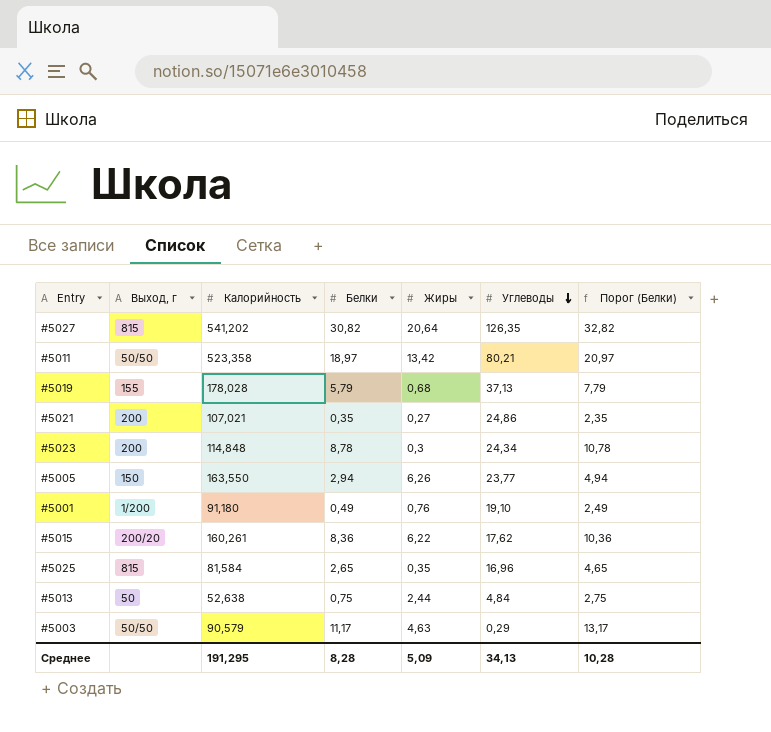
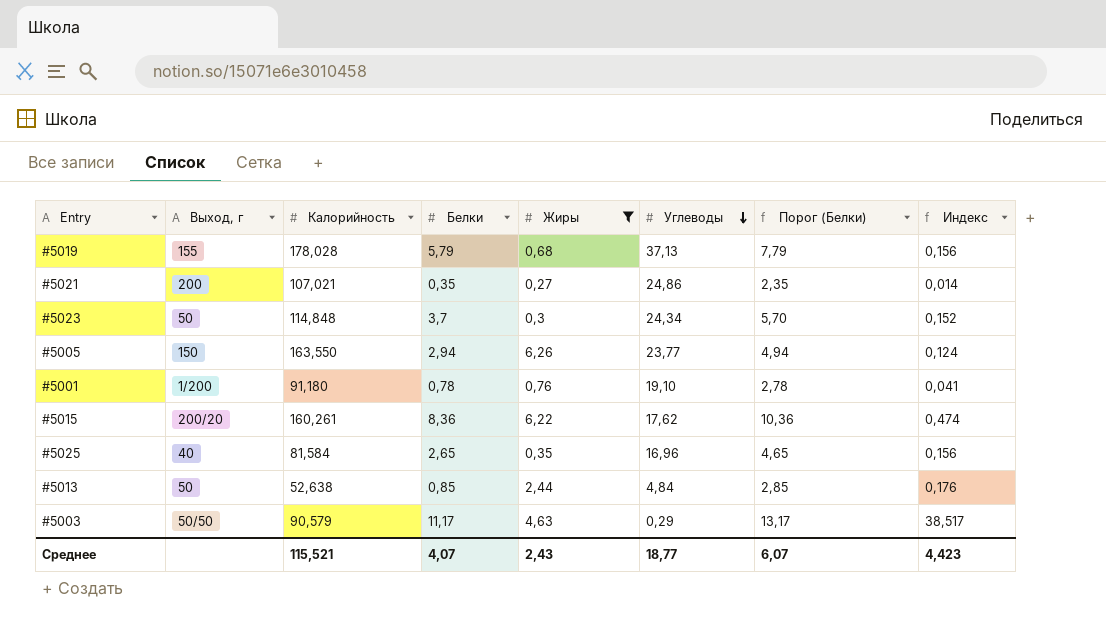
filter: none -> Жиры <= 6,26
column Индекс | formula: none -> [Белки] / [Углеводы]
#5023 | Выход, г: 200 -> 50
#5023 | Белки: 8,78 -> 3,7
#5023 | Порог (Белки): 10,78 -> 5,70
#5001 | Белки: 0,49 -> 0,78
#5001 | Порог (Белки): 2,49 -> 2,78
#5025 | Выход, г: 815 -> 40
#5013 | Белки: 0,75 -> 0,85
#5013 | Порог (Белки): 2,75 -> 2,85
Среднее | Калорийность: 191,295 -> 115,521
Среднее | Белки: 8,28 -> 4,07
Среднее | Жиры: 5,09 -> 2,43
Среднее | Углеводы: 34,13 -> 18,77
Среднее | Порог (Белки): 10,28 -> 6,07

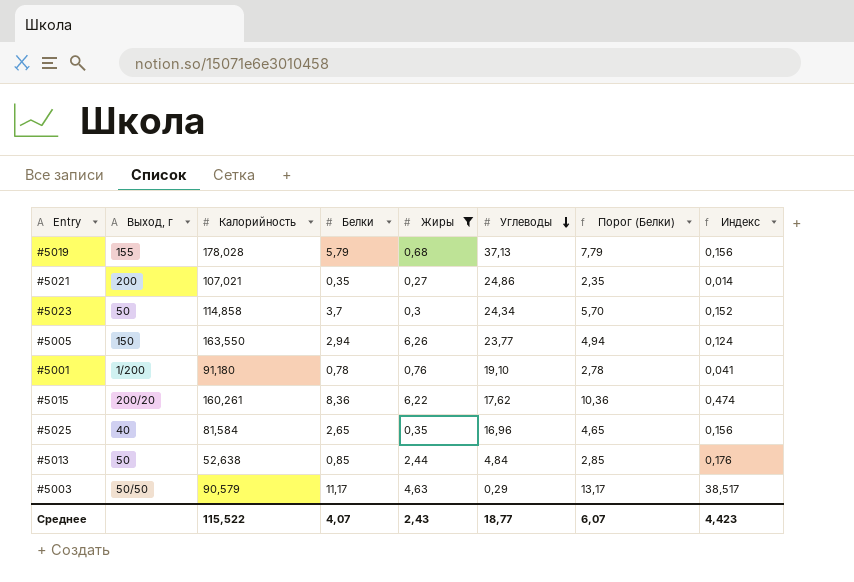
#5023 | Калорийность: 114,848 -> 114,858
Среднее | Калорийность: 115,521 -> 115,522

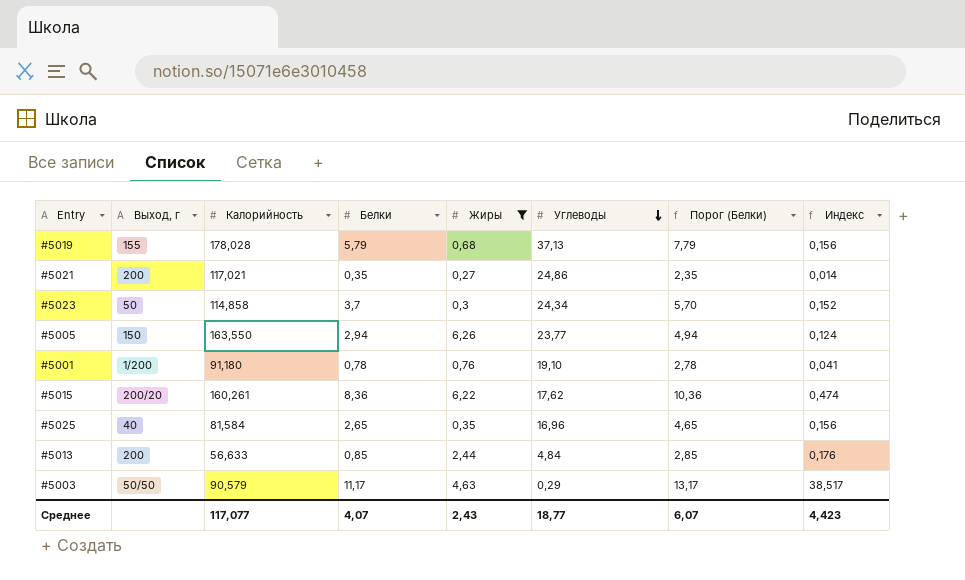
#5021 | Калорийность: 107,021 -> 117,021
#5013 | Выход, г: 50 -> 200
#5013 | Калорийность: 52,638 -> 56,633
Среднее | Калорийность: 115,522 -> 117,077

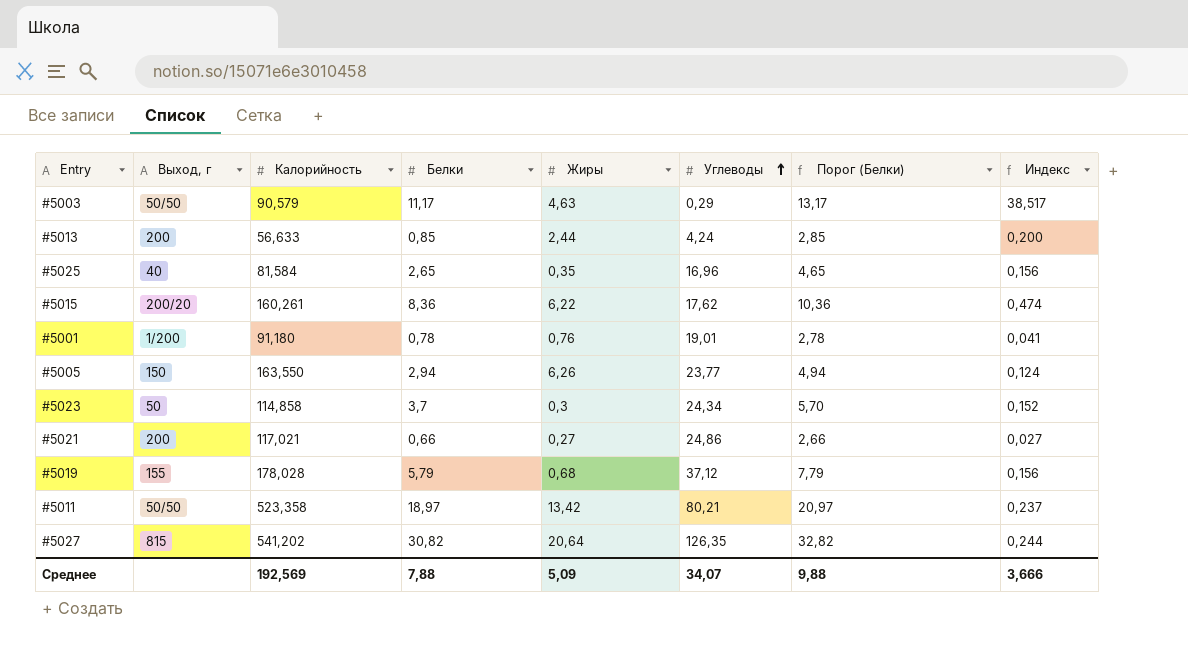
filter: Жиры <= 6,26 -> none
row order: Углеводы descending -> Углеводы ascending
#5013 | Углеводы: 4,84 -> 4,24
#5013 | Индекс: 0,176 -> 0,200
#5001 | Углеводы: 19,10 -> 19,01
#5021 | Белки: 0,35 -> 0,66
#5021 | Порог (Белки): 2,35 -> 2,66
#5021 | Индекс: 0,014 -> 0,027
#5019 | Углеводы: 37,13 -> 37,12
Среднее | Калорийность: 117,077 -> 192,569
Среднее | Белки: 4,07 -> 7,88
Среднее | Жиры: 2,43 -> 5,09
Среднее | Углеводы: 18,77 -> 34,07
Среднее | Порог (Белки): 6,07 -> 9,88
Среднее | Индекс: 4,423 -> 3,666

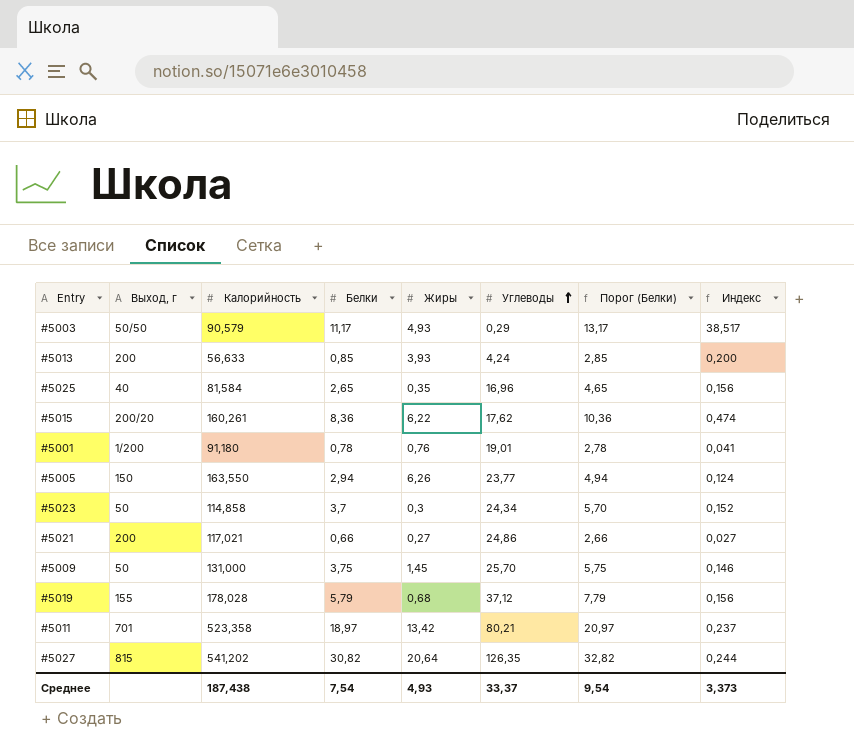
#5003 | Жиры: 4,63 -> 4,93
#5013 | Жиры: 2,44 -> 3,93
row #5009: none -> 50 | 131,000 | 3,75 | 1,45 | 25,70 | 5,75 | 0,146
#5011 | Выход, г: 50/50 -> 701
Среднее | Калорийность: 192,569 -> 187,438
Среднее | Белки: 7,88 -> 7,54
Среднее | Жиры: 5,09 -> 4,93
Среднее | Углеводы: 34,07 -> 33,37
Среднее | Порог (Белки): 9,88 -> 9,54
Среднее | Индекс: 3,666 -> 3,373

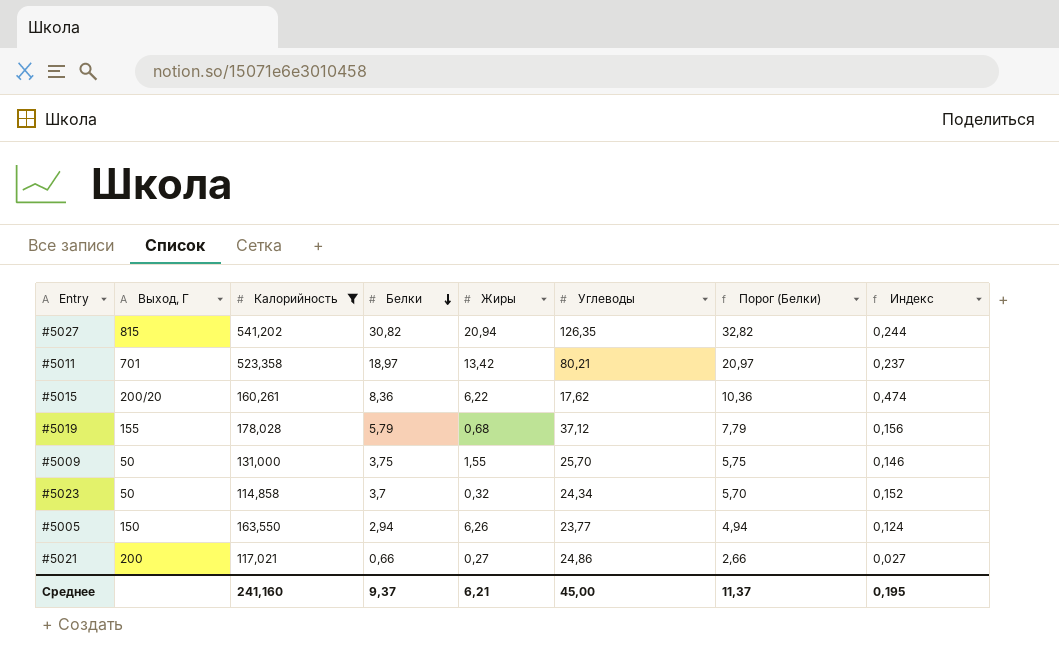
filter: none -> Калорийность >= 114,858
row order: Углеводы ascending -> Белки descending
column name: Выход, г -> Выход, Г
#5027 | Жиры: 20,64 -> 20,94
#5009 | Жиры: 1,45 -> 1,55
#5023 | Жиры: 0,3 -> 0,32
Среднее | Калорийность: 187,438 -> 241,160
Среднее | Белки: 7,54 -> 9,37
Среднее | Жиры: 4,93 -> 6,21
Среднее | Углеводы: 33,37 -> 45,00
Среднее | Порог (Белки): 9,54 -> 11,37
Среднее | Индекс: 3,373 -> 0,195

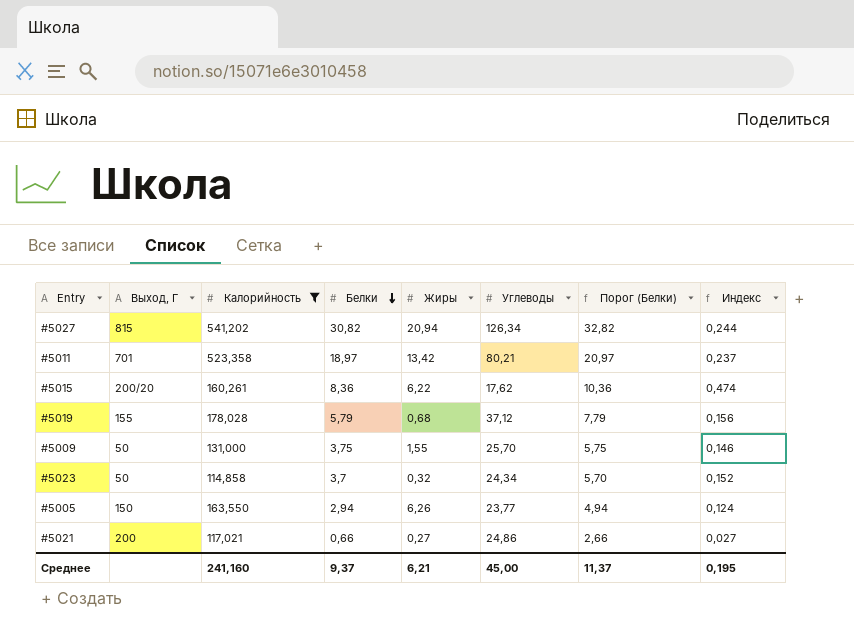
#5027 | Углеводы: 126,35 -> 126,34

